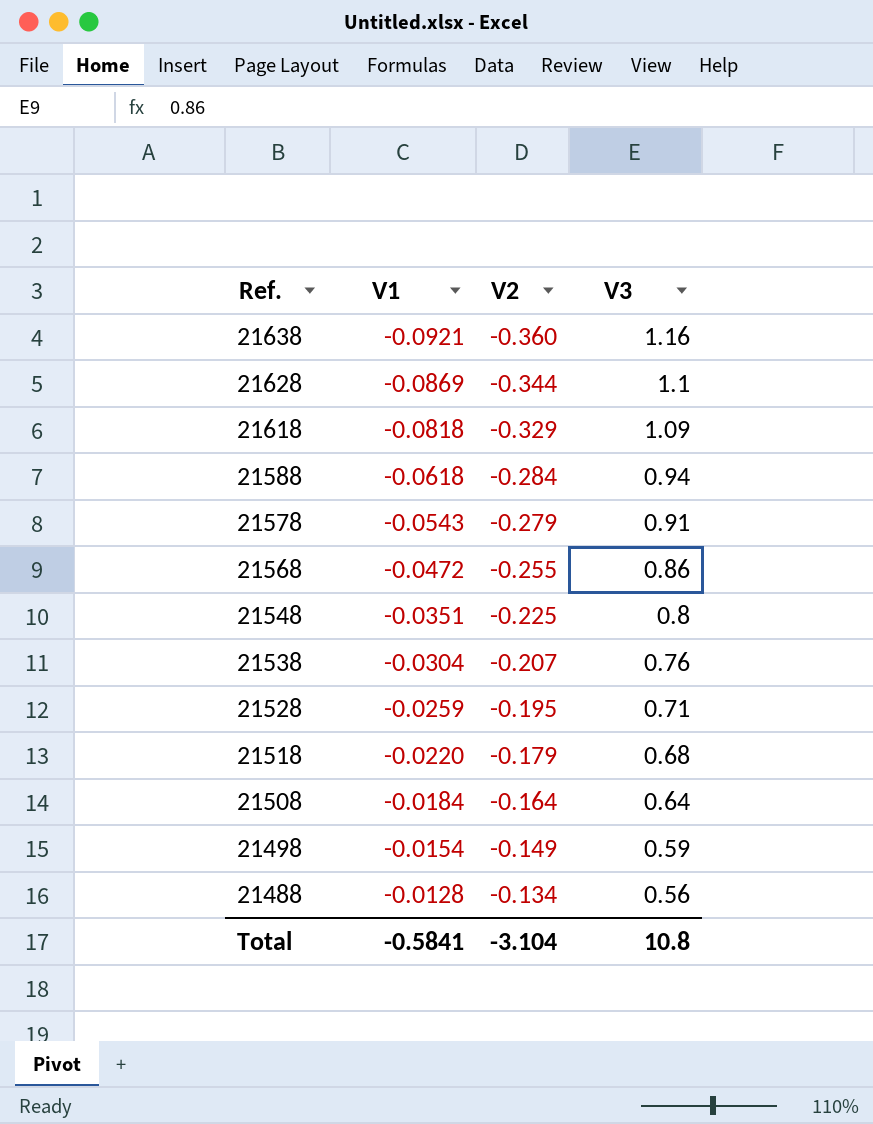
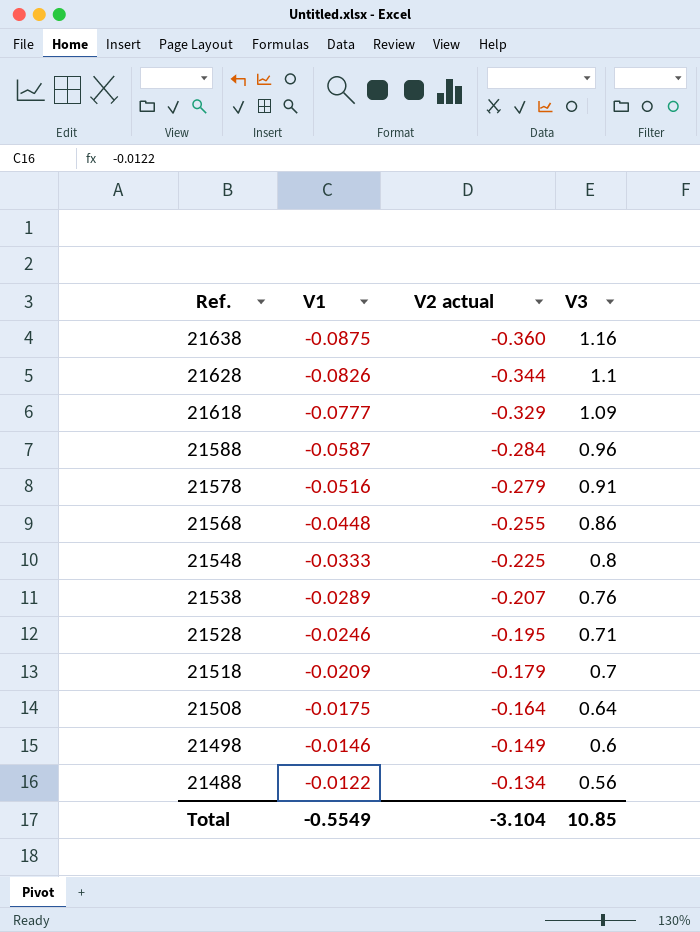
column name: V2 -> V2 actual
21638 | V1: -0.0921 -> -0.0875
21628 | V1: -0.0869 -> -0.0826
21618 | V1: -0.0818 -> -0.0777
21588 | V1: -0.0618 -> -0.0587
21588 | V3: 0.94 -> 0.96
21578 | V1: -0.0543 -> -0.0516
21568 | V1: -0.0472 -> -0.0448
21548 | V1: -0.0351 -> -0.0333
21538 | V1: -0.0304 -> -0.0289
21528 | V1: -0.0259 -> -0.0246
21518 | V1: -0.0220 -> -0.0209
21518 | V3: 0.68 -> 0.7
21508 | V1: -0.0184 -> -0.0175
21498 | V1: -0.0154 -> -0.0146
21498 | V3: 0.59 -> 0.6
21488 | V1: -0.0128 -> -0.0122
Total | V1: -0.5841 -> -0.5549
Total | V3: 10.8 -> 10.85

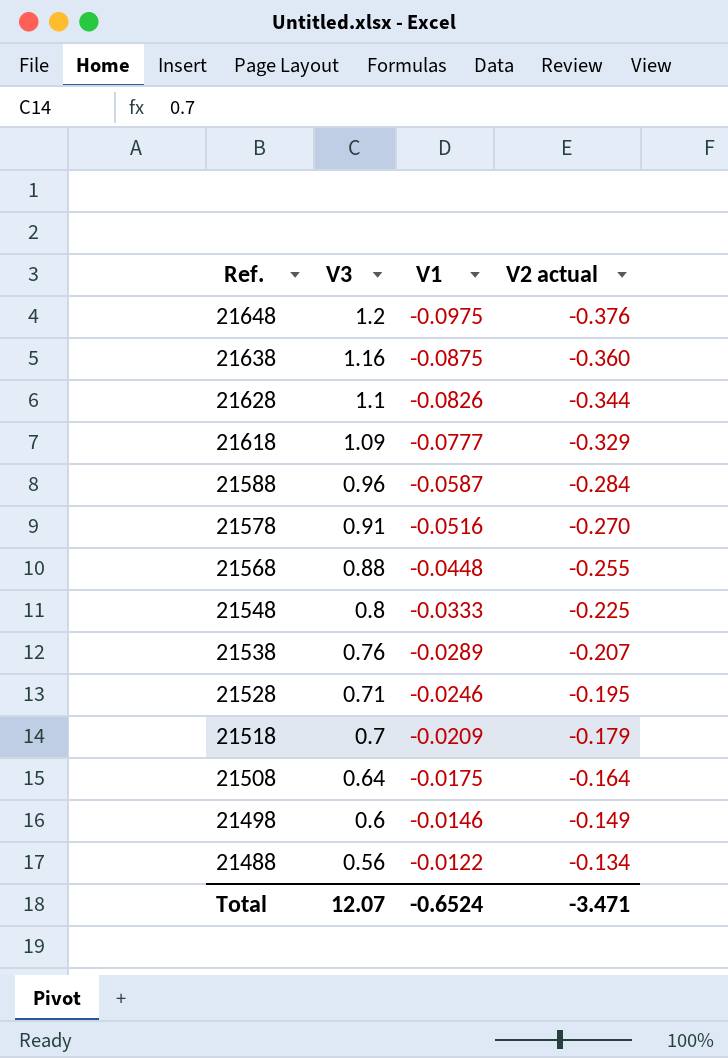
column V3 | position: 4 -> 2
row 21648: none -> 1.2 | -0.0975 | -0.376
21578 | V2 actual: -0.279 -> -0.270
21568 | V3: 0.86 -> 0.88
Total | V3: 10.85 -> 12.07
Total | V1: -0.5549 -> -0.6524
Total | V2 actual: -3.104 -> -3.471

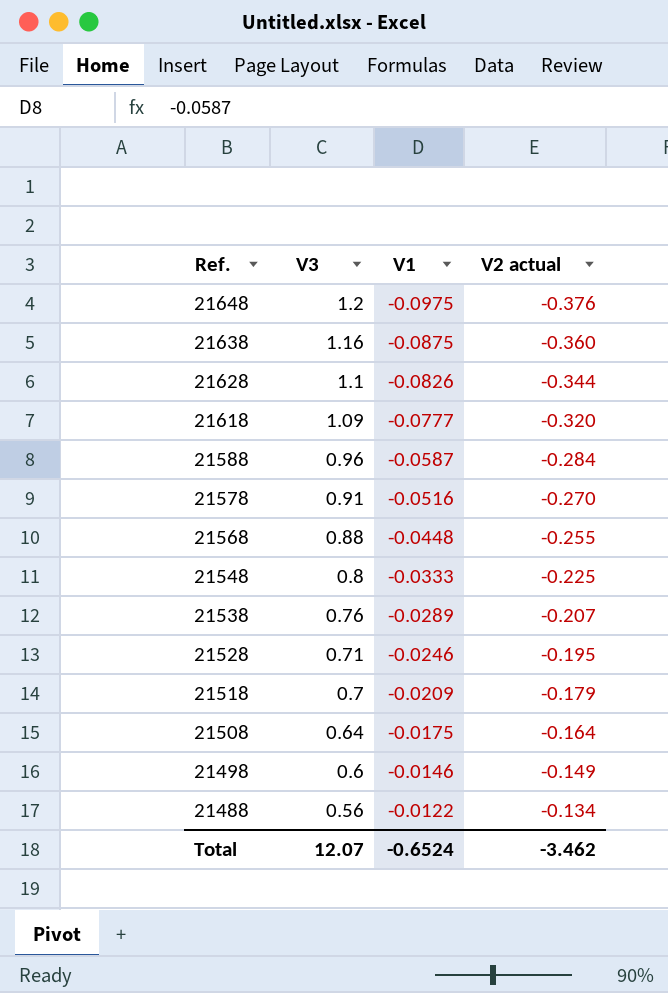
21618 | V2 actual: -0.329 -> -0.320
Total | V2 actual: -3.471 -> -3.462

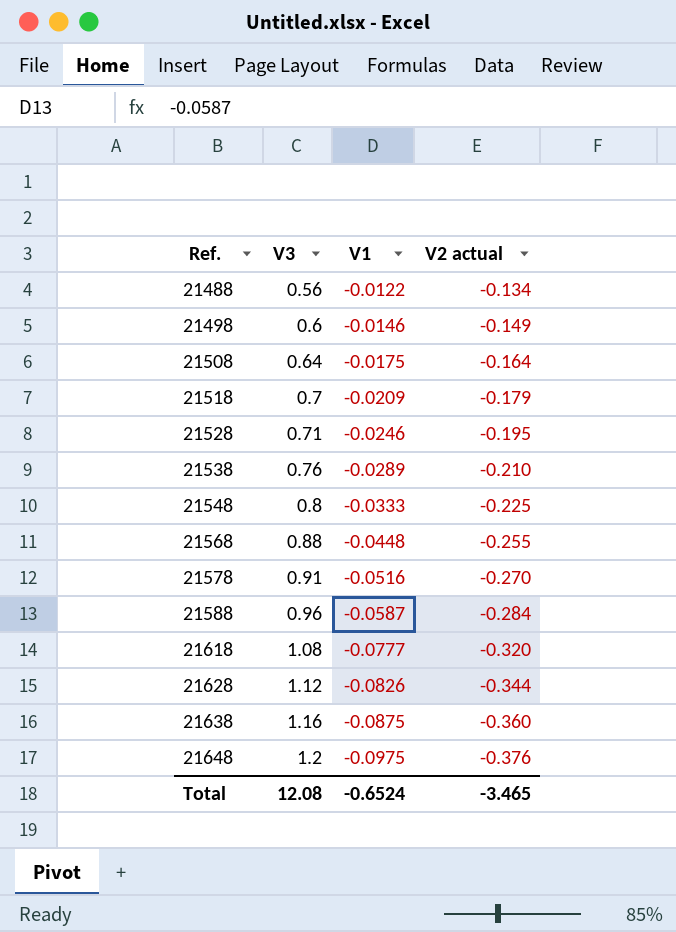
row order: Ref. descending -> Ref. ascending
21538 | V2 actual: -0.207 -> -0.210
21618 | V3: 1.09 -> 1.08
21628 | V3: 1.1 -> 1.12
Total | V3: 12.07 -> 12.08
Total | V2 actual: -3.462 -> -3.465

